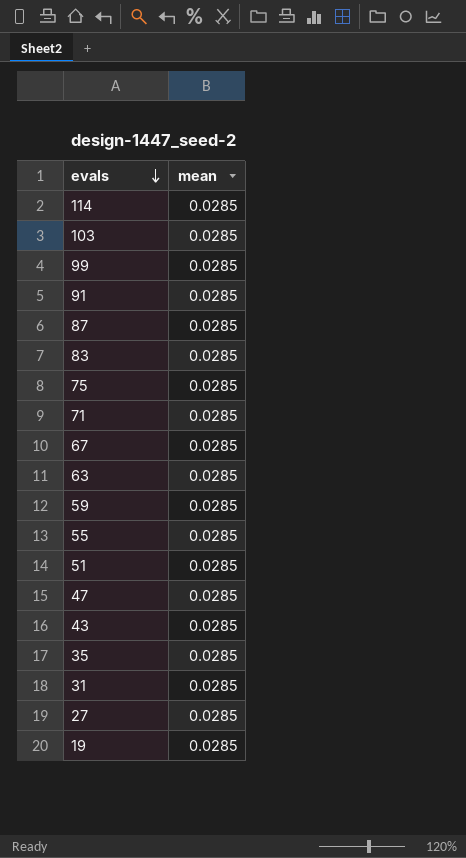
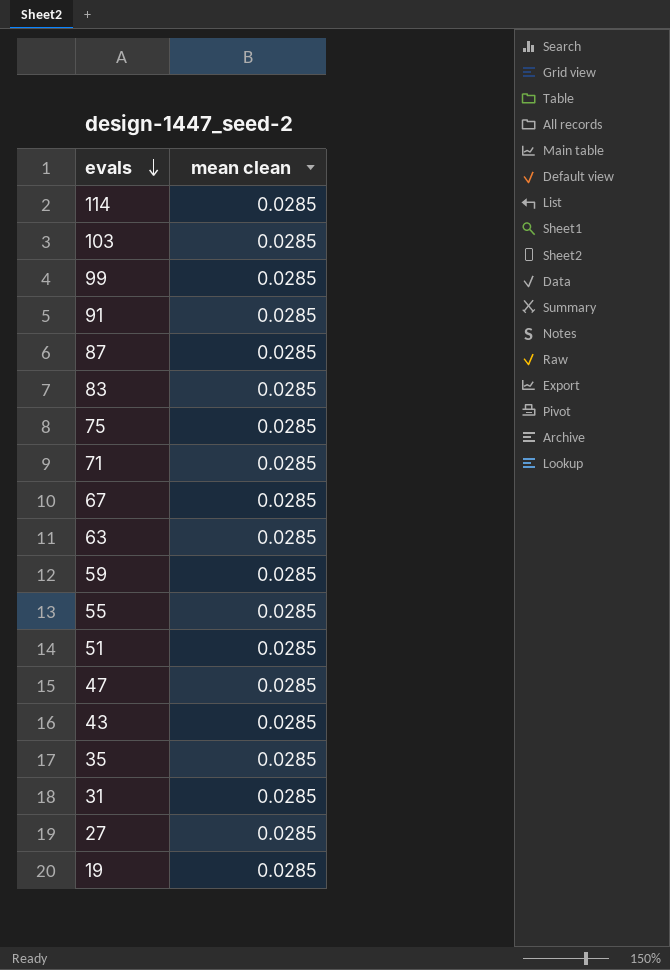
column name: mean -> mean clean

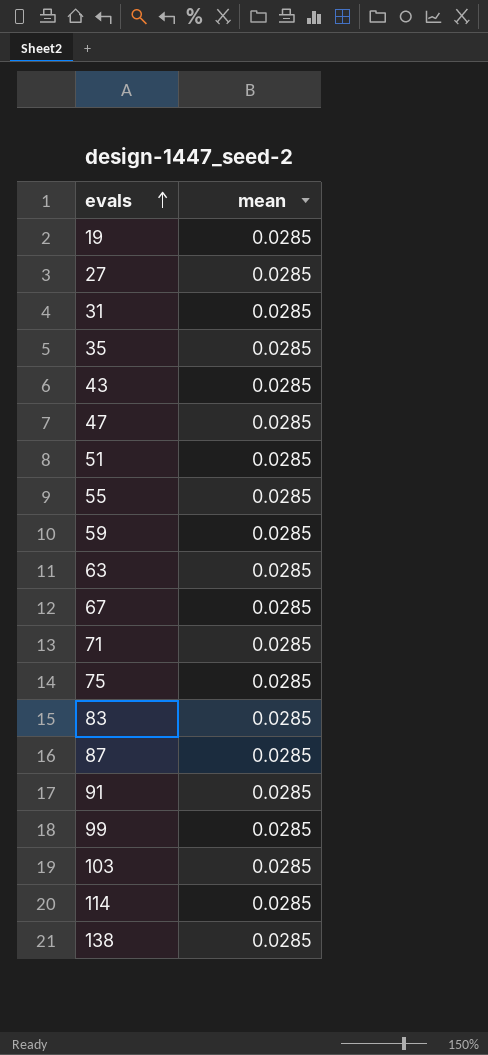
row order: evals descending -> evals ascending
column name: mean clean -> mean
row 138: none -> 0.0285

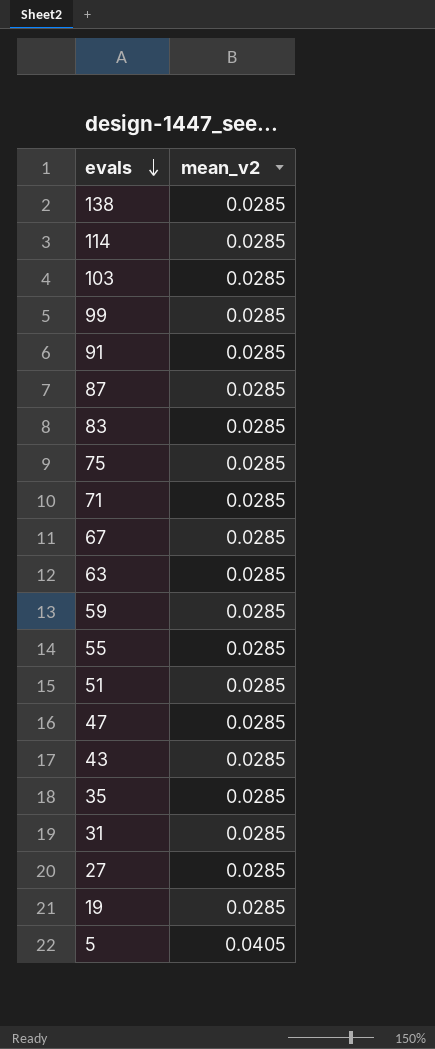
row order: evals ascending -> evals descending
column name: mean -> mean_v2
row 5: none -> 0.0405

